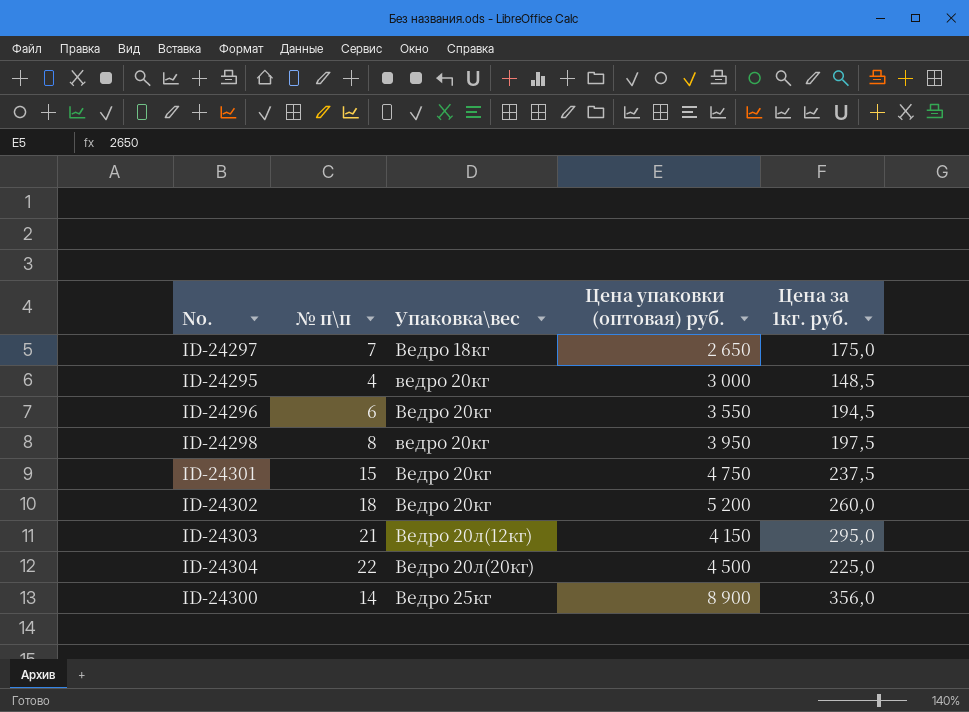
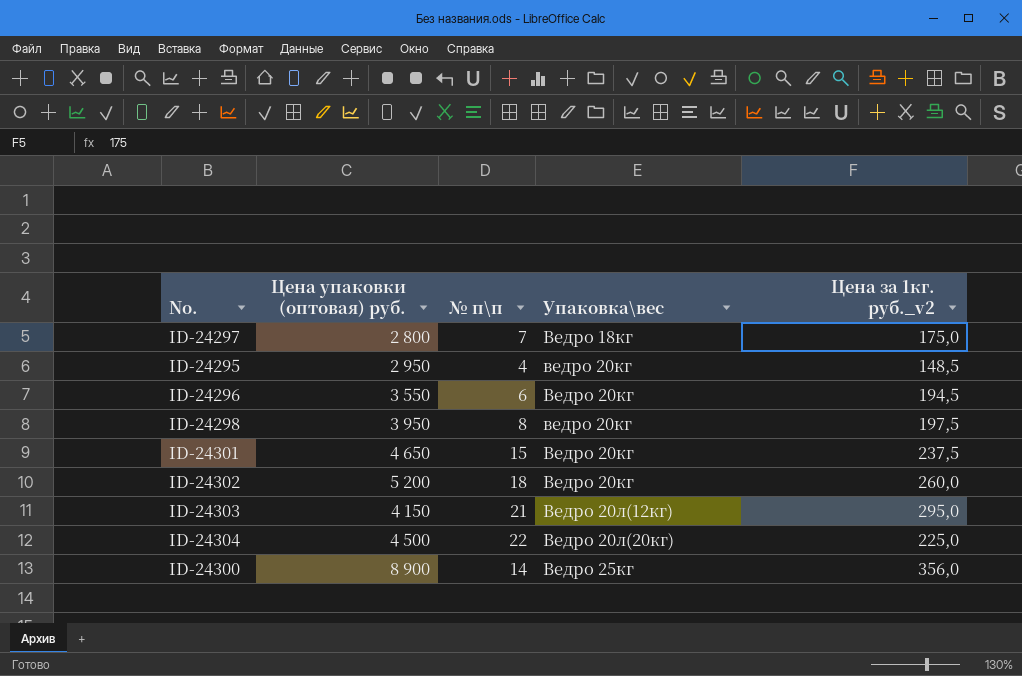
column Цена упаковки (оптовая) руб. | position: 4 -> 2
column name: Цена за 1кг. руб. -> Цена за 1кг. руб._v2
ID-24297 | Цена упаковки (оптовая) руб.: 2 650 -> 2 800
ID-24295 | Цена упаковки (оптовая) руб.: 3 000 -> 2 950
ID-24301 | Цена упаковки (оптовая) руб.: 4 750 -> 4 650

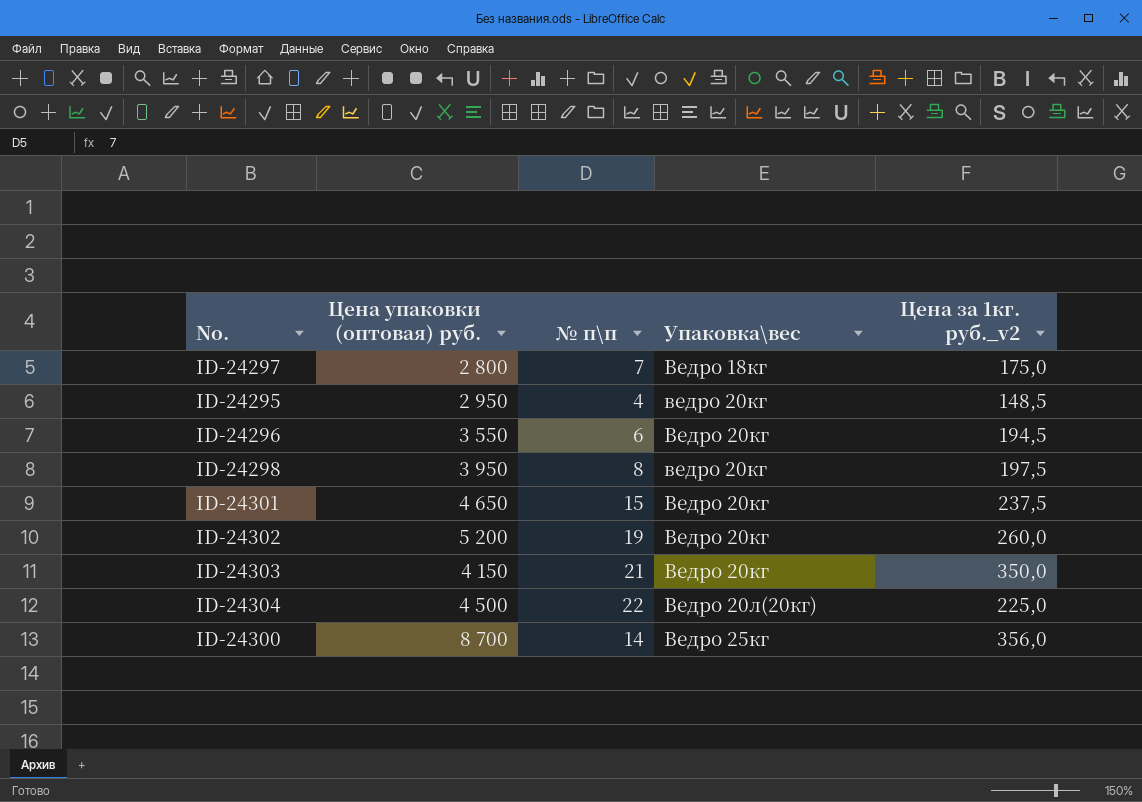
ID-24302 | № п\п: 18 -> 19
ID-24303 | Упаковка\вес: Ведро 20л(12кг) -> Ведро 20кг
ID-24303 | Цена за 1кг. руб._v2: 295,0 -> 350,0
ID-24300 | Цена упаковки (оптовая) руб.: 8 900 -> 8 700

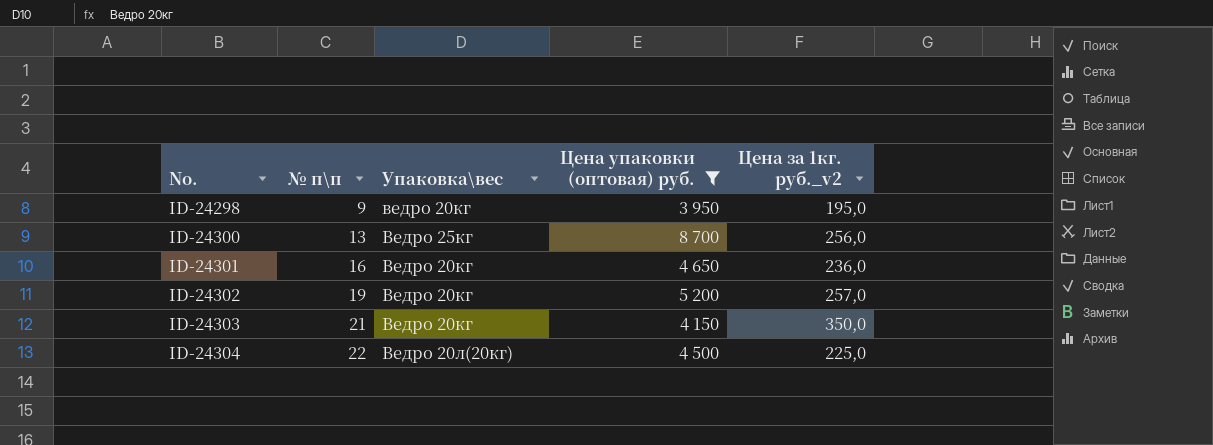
filter: none -> Цена упаковки (оптовая) руб. >= 3 950
row order: Упаковка\вес ascending -> No. ascending
column Цена упаковки (оптовая) руб. | position: 2 -> 4
ID-24298 | № п\п: 8 -> 9
ID-24298 | Цена за 1кг. руб._v2: 197,5 -> 195,0
ID-24300 | № п\п: 14 -> 13
ID-24300 | Цена за 1кг. руб._v2: 356,0 -> 256,0
ID-24301 | № п\п: 15 -> 16
ID-24301 | Цена за 1кг. руб._v2: 237,5 -> 236,0
ID-24302 | Цена за 1кг. руб._v2: 260,0 -> 257,0

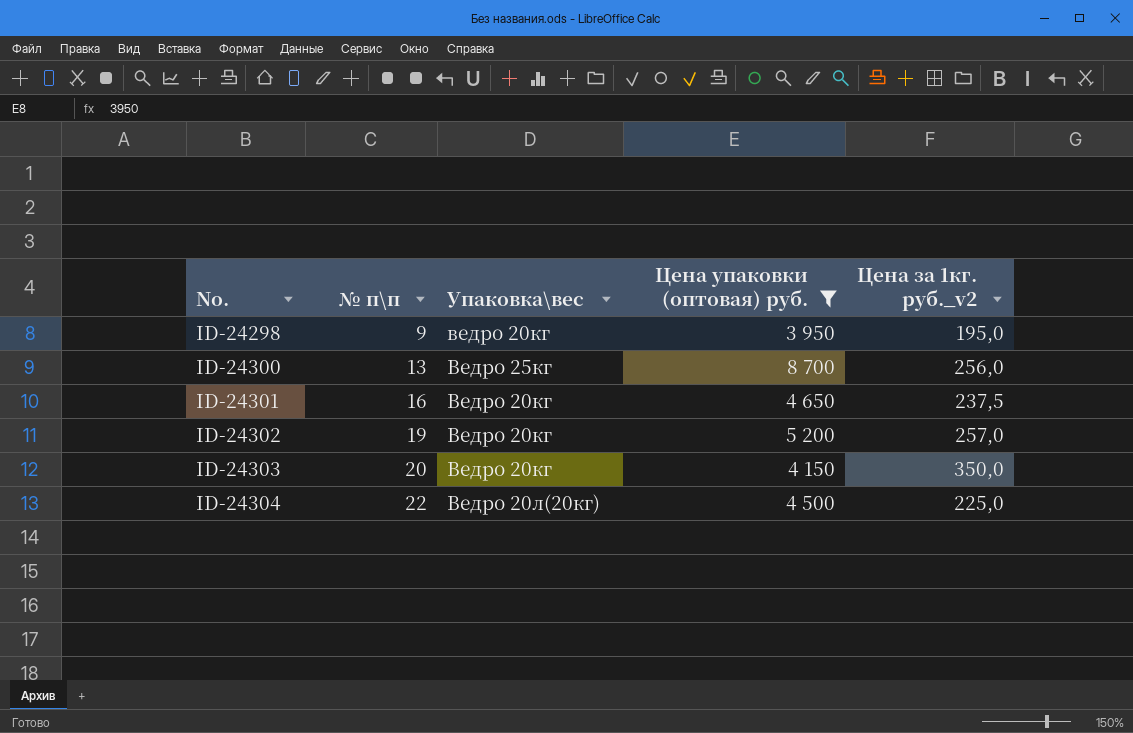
ID-24301 | Цена за 1кг. руб._v2: 236,0 -> 237,5
ID-24303 | № п\п: 21 -> 20

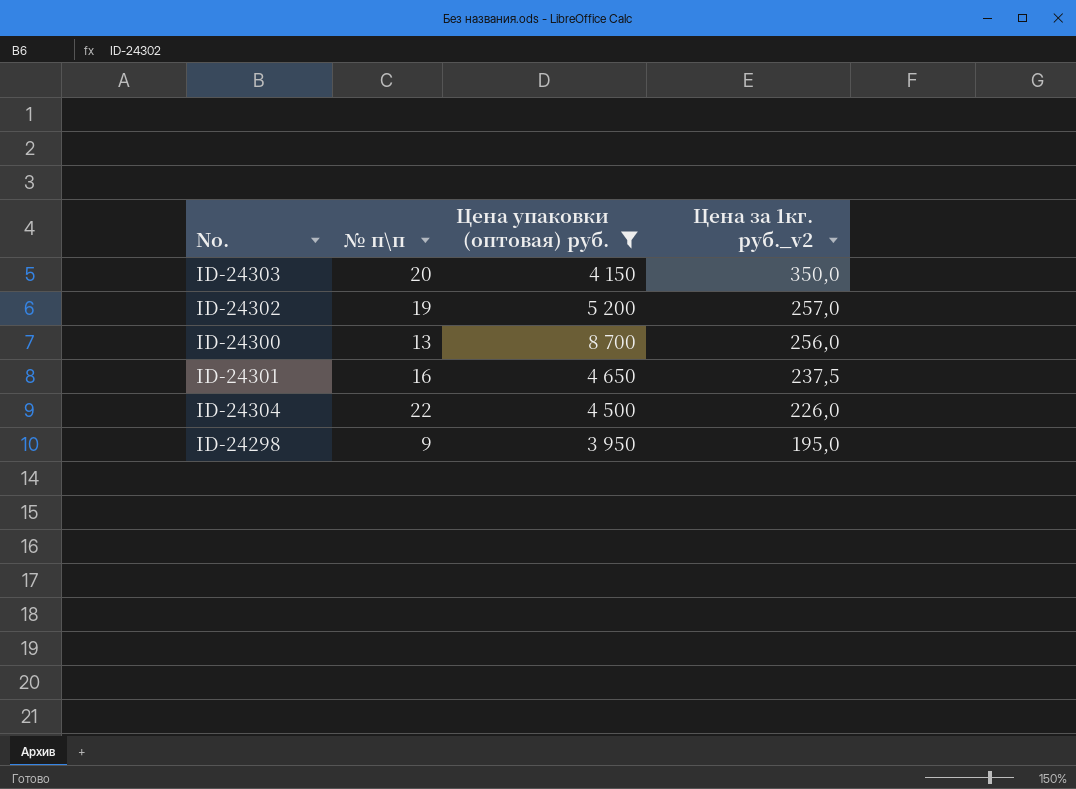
row order: No. ascending -> Цена за 1кг. руб._v2 descending
column Упаковка\вес | position: 3 -> none
ID-24304 | Цена за 1кг. руб._v2: 225,0 -> 226,0

